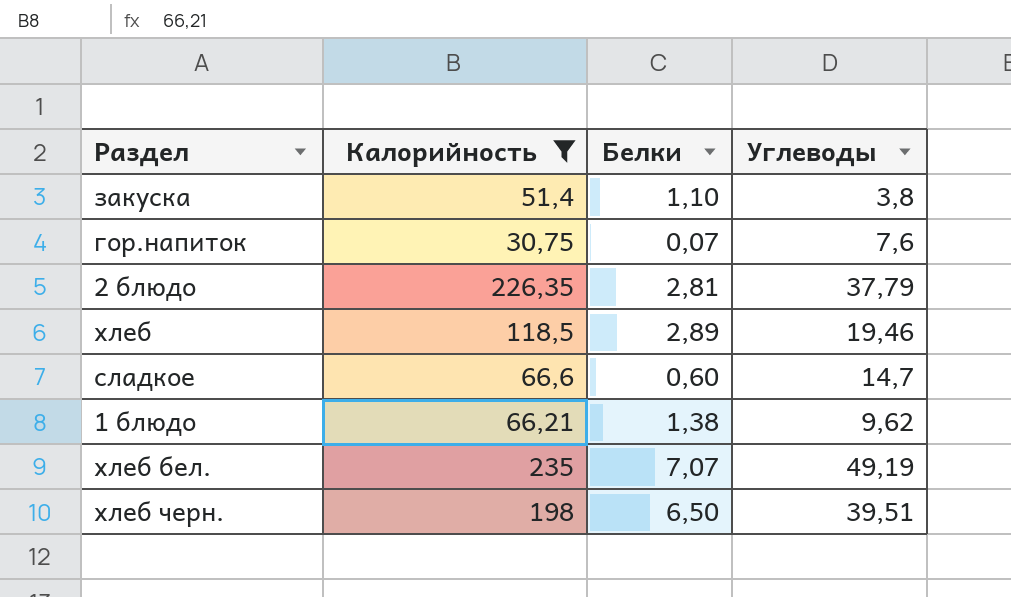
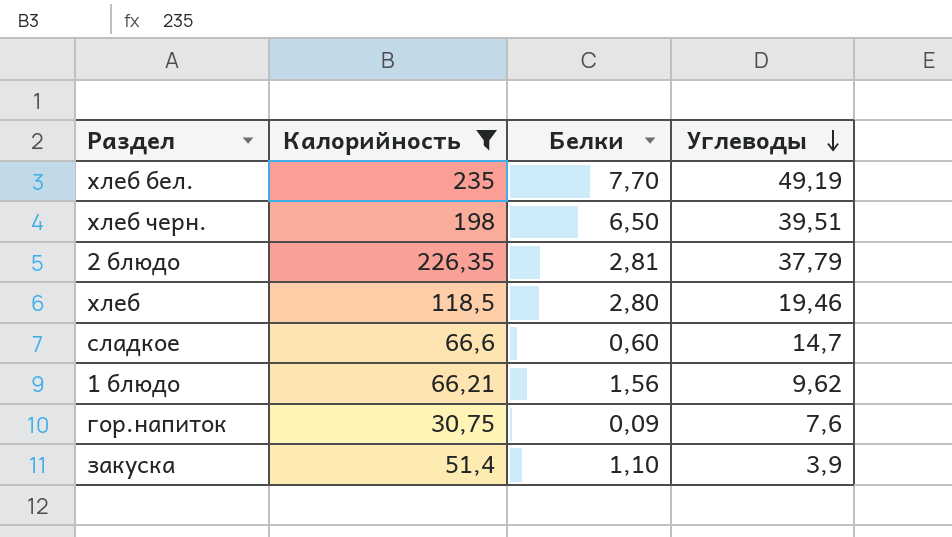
row order: none -> Углеводы descending
хлеб бел. | Белки: 7,07 -> 7,70
хлеб | Белки: 2,89 -> 2,80
1 блюдо | Белки: 1,38 -> 1,56
гор.напиток | Белки: 0,07 -> 0,09
закуска | Углеводы: 3,8 -> 3,9

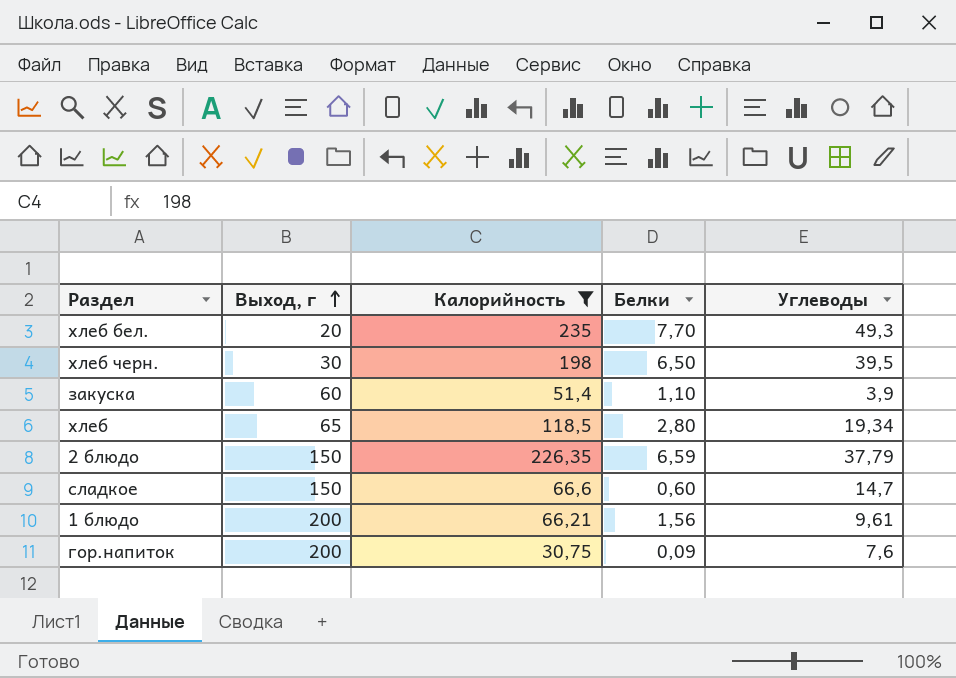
row order: Углеводы descending -> Выход, г ascending
column Выход, г | position: none -> 2
хлеб бел. | Углеводы: 49,19 -> 49,3
хлеб черн. | Углеводы: 39,51 -> 39,5
хлеб | Углеводы: 19,46 -> 19,34
2 блюдо | Белки: 2,81 -> 6,59
1 блюдо | Углеводы: 9,62 -> 9,61

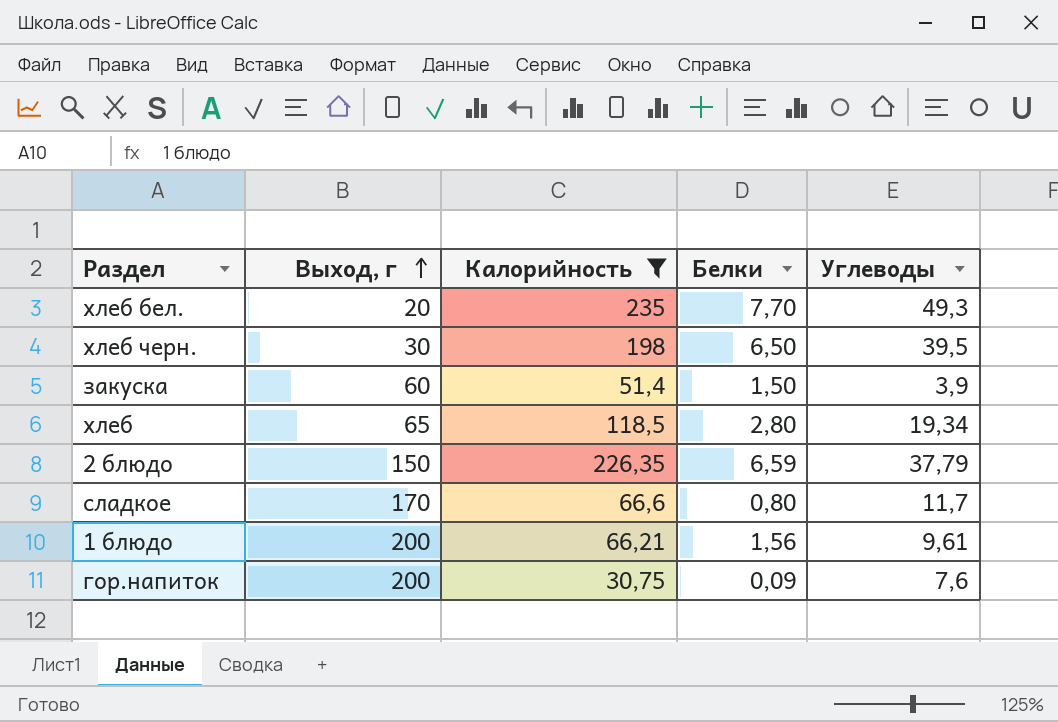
закуска | Белки: 1,10 -> 1,50
сладкое | Выход, г: 150 -> 170
сладкое | Белки: 0,60 -> 0,80
сладкое | Углеводы: 14,7 -> 11,7

